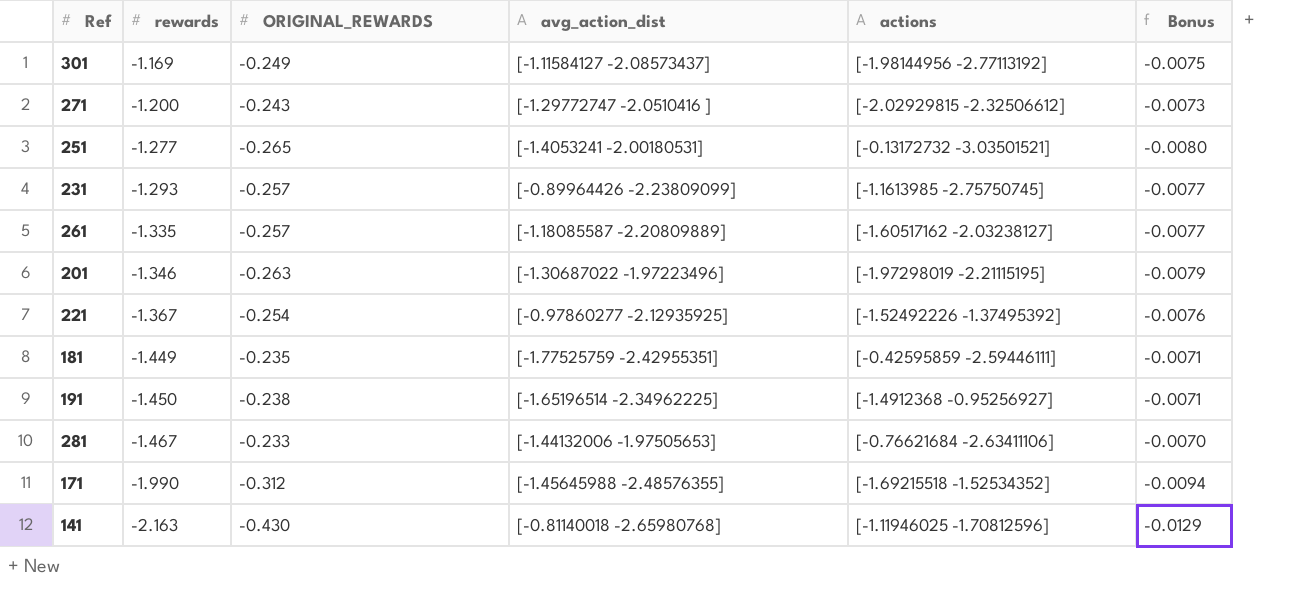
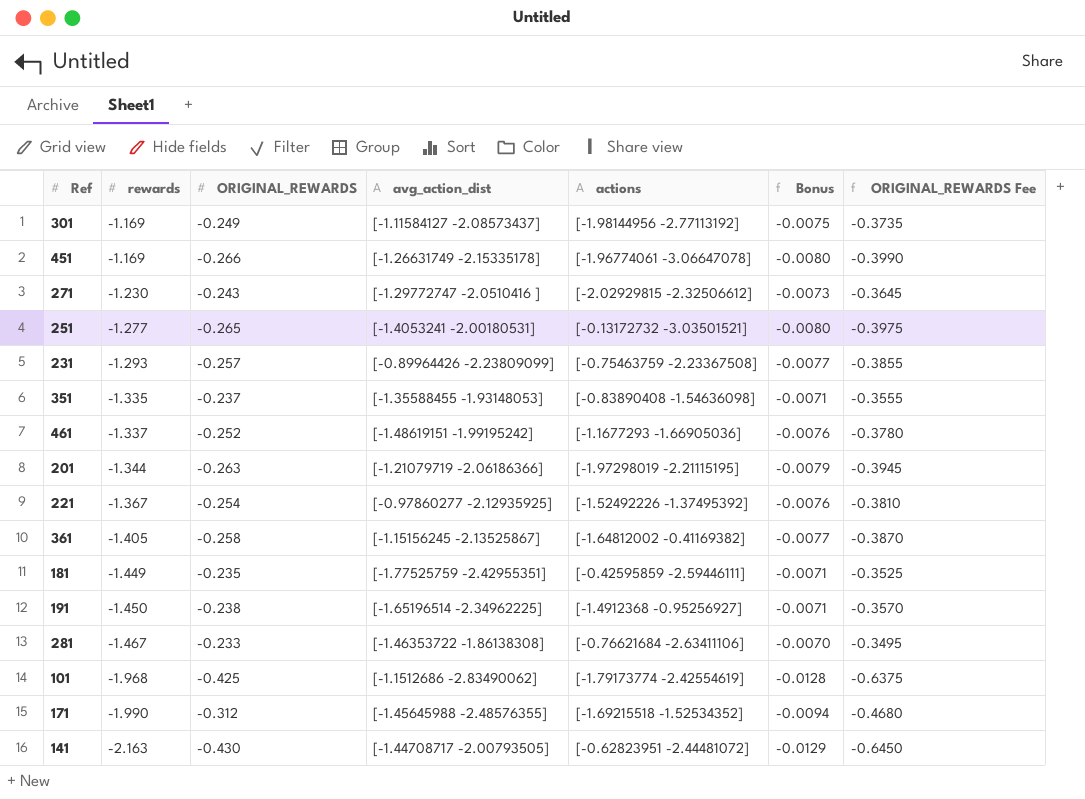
column ORIGINAL_REWARDS Fee | formula: none -> [ORIGINAL_REWARDS] * 1.5
row 261: -1.335 | -0.257 | [-1.18085587 -2.20809889] | [-1.60517162 -2.03238127] | -0.0077 -> none
row 451: none -> -1.169 | -0.266 | [-1.26631749 -2.15335178] | [-1.96774061 -3.06647078] | -0.0080 | -0.3990
271 | rewards: -1.200 -> -1.230
231 | actions: [-1.1613985 -2.75750745] -> [-0.75463759 -2.23367508]
row 351: none -> -1.335 | -0.237 | [-1.35588455 -1.93148053] | [-0.83890408 -1.54636098] | -0.0071 | -0.3555
row 461: none -> -1.337 | -0.252 | [-1.48619151 -1.99195242] | [-1.1677293 -1.66905036] | -0.0076 | -0.3780
201 | rewards: -1.346 -> -1.344
201 | avg_action_dist: [-1.30687022 -1.97223496] -> [-1.21079719 -2.06186366]
row 361: none -> -1.405 | -0.258 | [-1.15156245 -2.13525867] | [-1.64812002 -0.41169382] | -0.0077 | -0.3870
281 | avg_action_dist: [-1.44132006 -1.97505653] -> [-1.46353722 -1.86138308]
row 101: none -> -1.968 | -0.425 | [-1.1512686 -2.83490062] | [-1.79173774 -2.42554619] | -0.0128 | -0.6375
141 | avg_action_dist: [-0.81140018 -2.65980768] -> [-1.44708717 -2.00793505]
141 | actions: [-1.11946025 -1.70812596] -> [-0.62823951 -2.44481072]

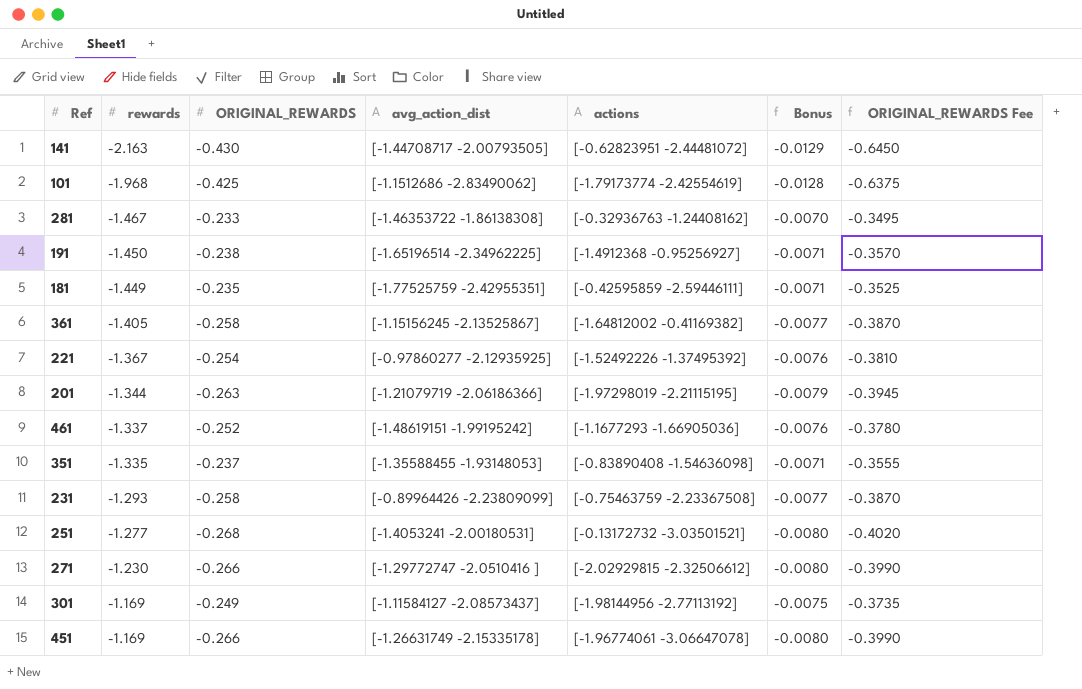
row order: rewards descending -> rewards ascending
row 171: -1.990 | -0.312 | [-1.45645988 -2.48576355] | [-1.69215518 -1.52534352] | -0.0094 | -0.4680 -> none
281 | actions: [-0.76621684 -2.63411106] -> [-0.32936763 -1.24408162]
231 | ORIGINAL_REWARDS: -0.257 -> -0.258
231 | ORIGINAL_REWARDS Fee: -0.3855 -> -0.3870
251 | ORIGINAL_REWARDS: -0.265 -> -0.268
251 | ORIGINAL_REWARDS Fee: -0.3975 -> -0.4020
271 | ORIGINAL_REWARDS: -0.243 -> -0.266
271 | Bonus: -0.0073 -> -0.0080
271 | ORIGINAL_REWARDS Fee: -0.3645 -> -0.3990

